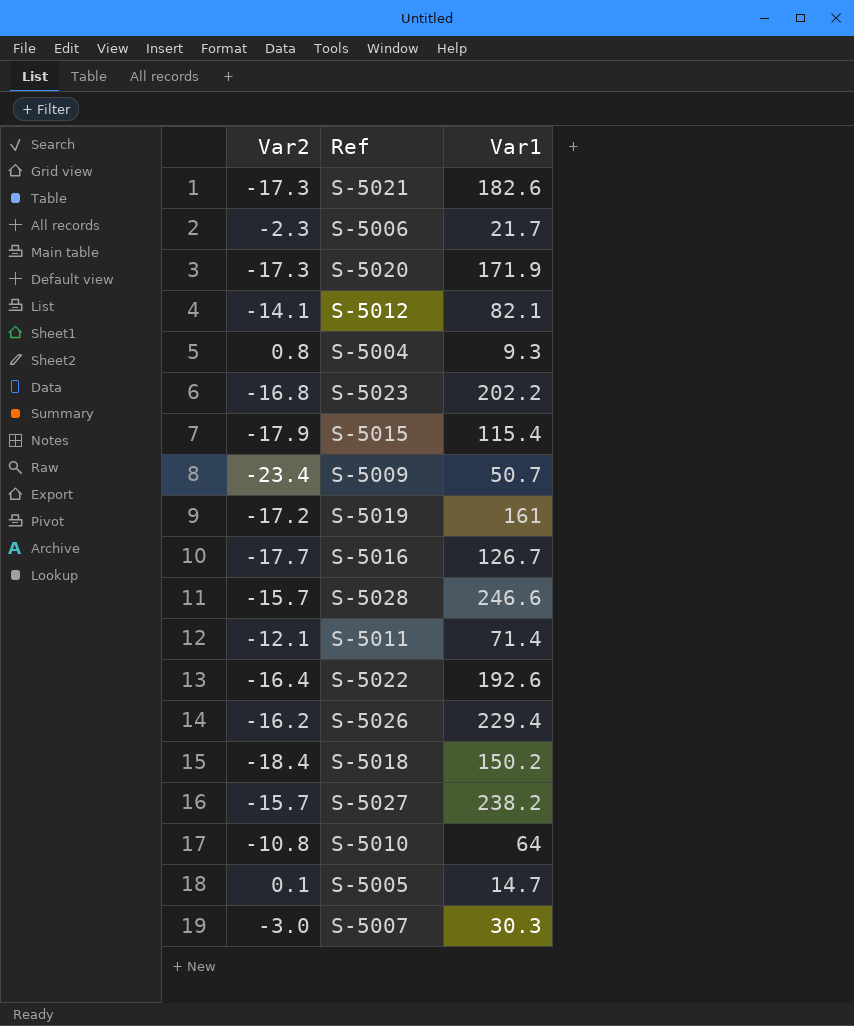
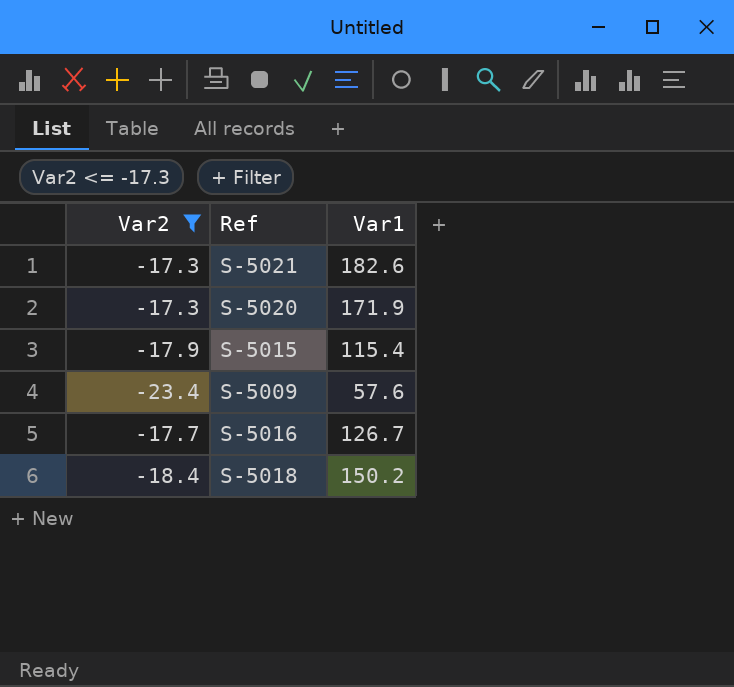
filter: none -> Var2 <= -17.3
S-5009 | Var1: 50.7 -> 57.6

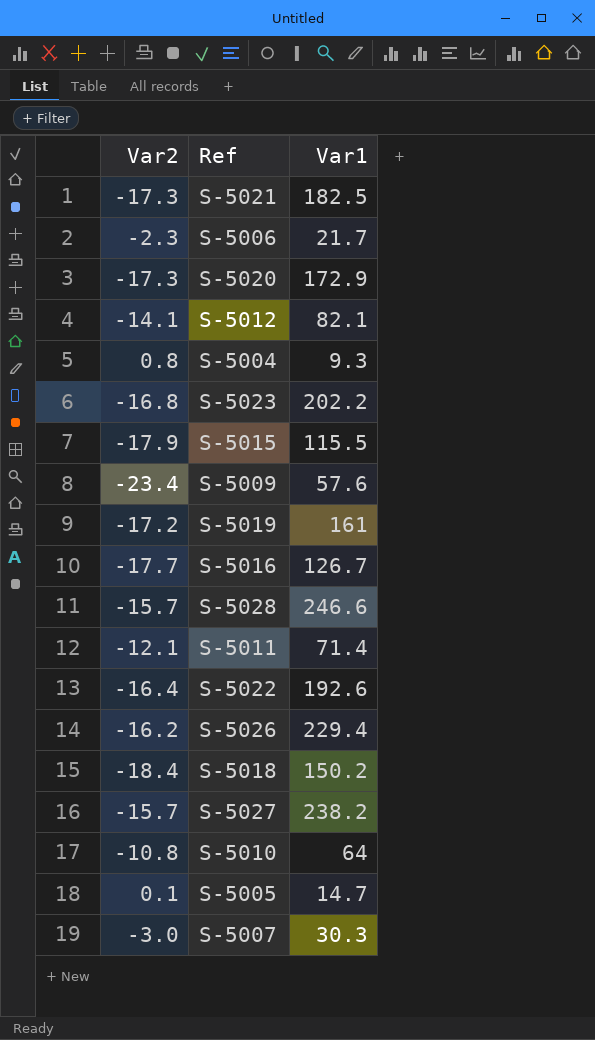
filter: Var2 <= -17.3 -> none
S-5021 | Var1: 182.6 -> 182.5
S-5020 | Var1: 171.9 -> 172.9
S-5015 | Var1: 115.4 -> 115.5

